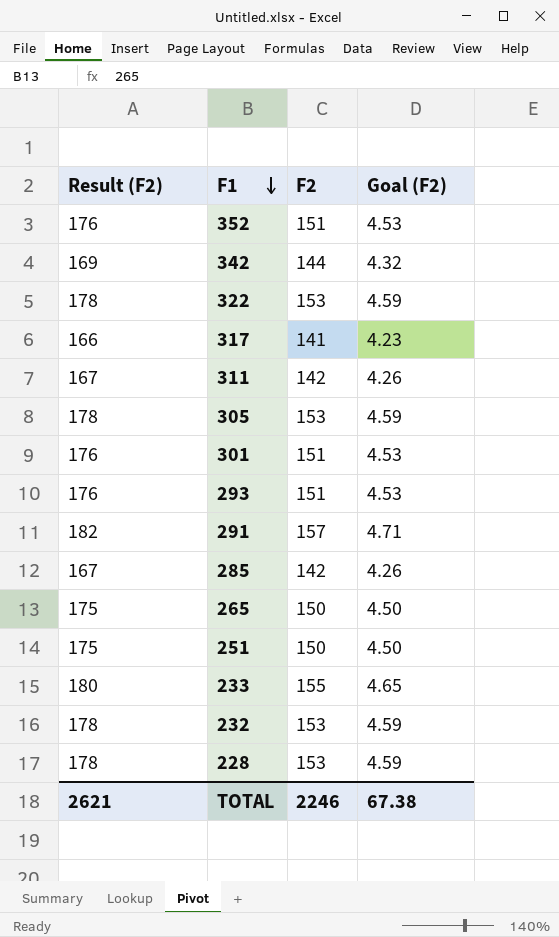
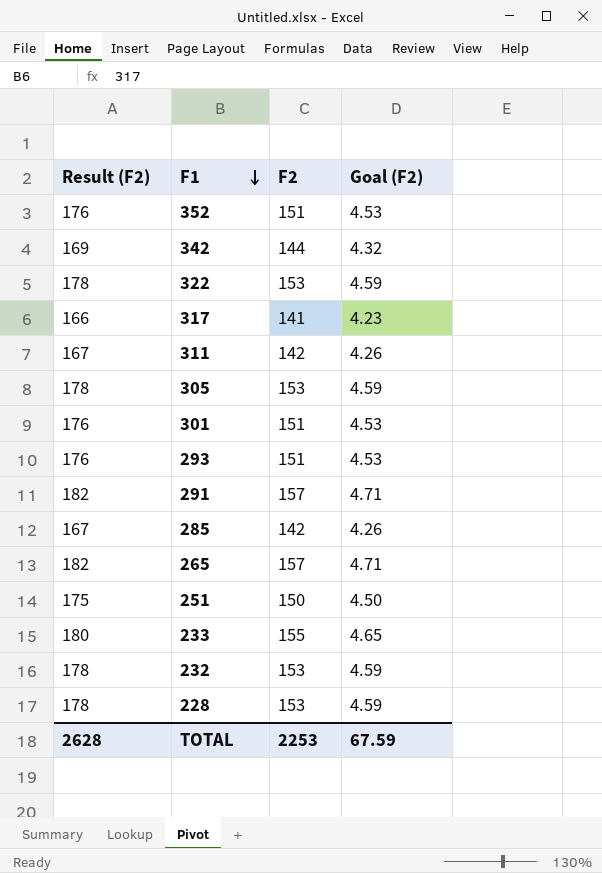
265 | Result (F2): 175 -> 182
265 | F2: 150 -> 157
265 | Goal (F2): 4.50 -> 4.71
TOTAL | Result (F2): 2621 -> 2628
TOTAL | F2: 2246 -> 2253
TOTAL | Goal (F2): 67.38 -> 67.59

